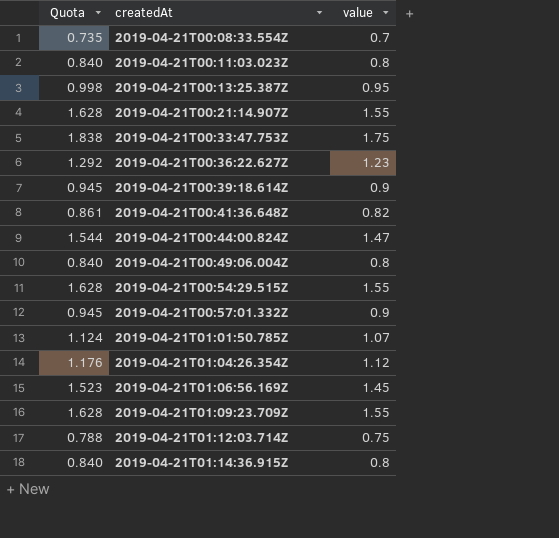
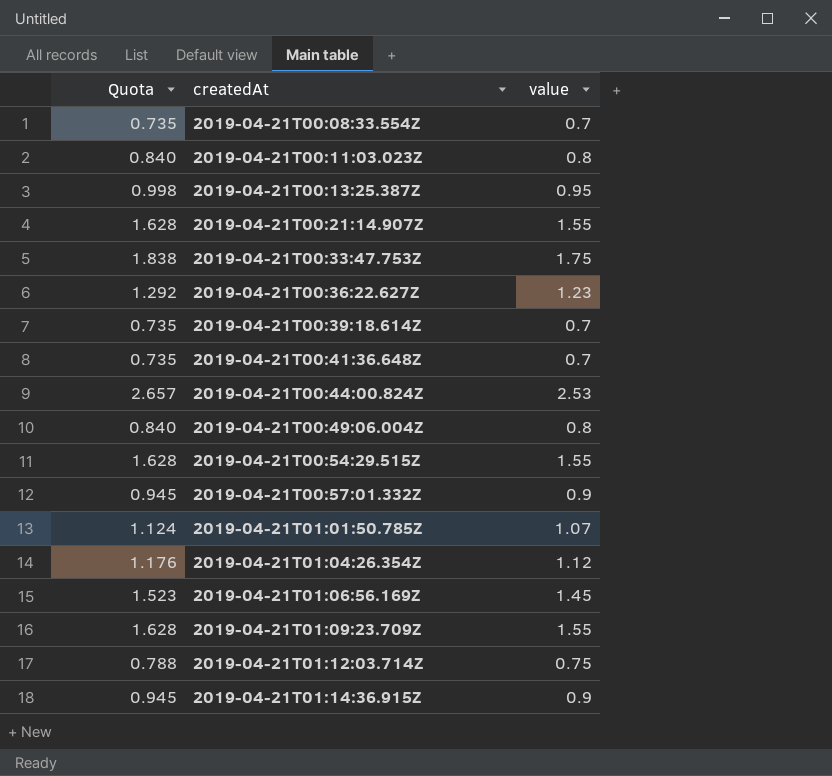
2019-04-21T00:39:18.614Z | Quota: 0.945 -> 0.735
2019-04-21T00:39:18.614Z | value: 0.9 -> 0.7
2019-04-21T00:41:36.648Z | Quota: 0.861 -> 0.735
2019-04-21T00:41:36.648Z | value: 0.82 -> 0.7
2019-04-21T00:44:00.824Z | Quota: 1.544 -> 2.657
2019-04-21T00:44:00.824Z | value: 1.47 -> 2.53
2019-04-21T01:14:36.915Z | Quota: 0.840 -> 0.945
2019-04-21T01:14:36.915Z | value: 0.8 -> 0.9

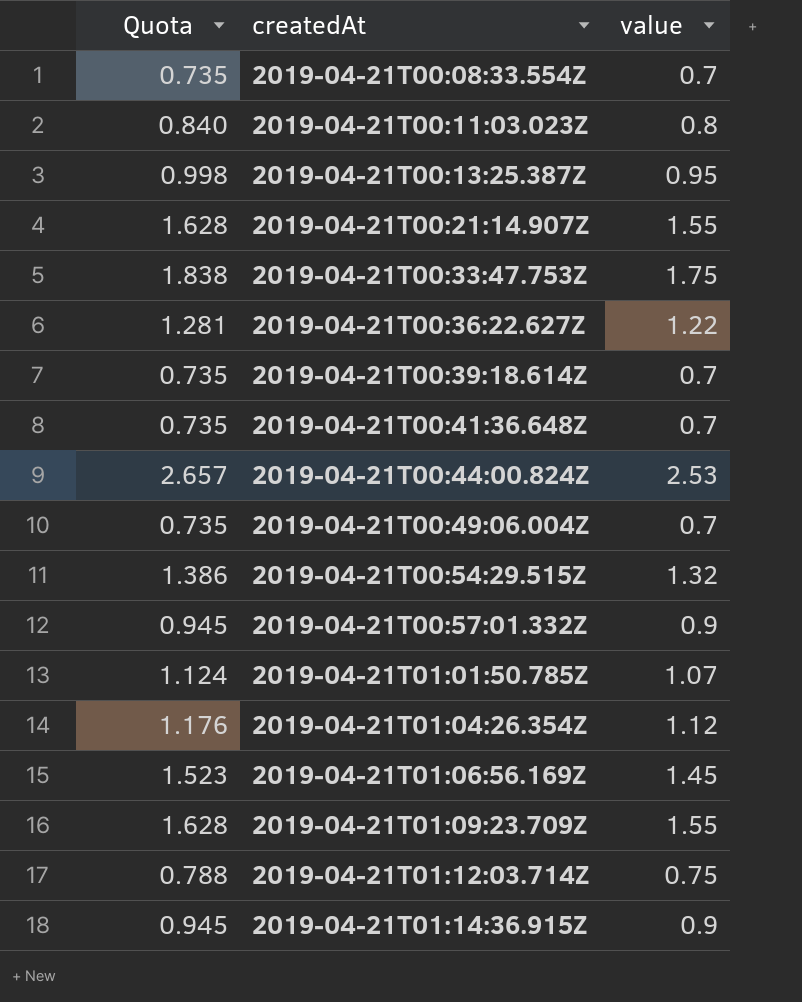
2019-04-21T00:36:22.627Z | Quota: 1.292 -> 1.281
2019-04-21T00:36:22.627Z | value: 1.23 -> 1.22
2019-04-21T00:49:06.004Z | Quota: 0.840 -> 0.735
2019-04-21T00:49:06.004Z | value: 0.8 -> 0.7
2019-04-21T00:54:29.515Z | Quota: 1.628 -> 1.386
2019-04-21T00:54:29.515Z | value: 1.55 -> 1.32

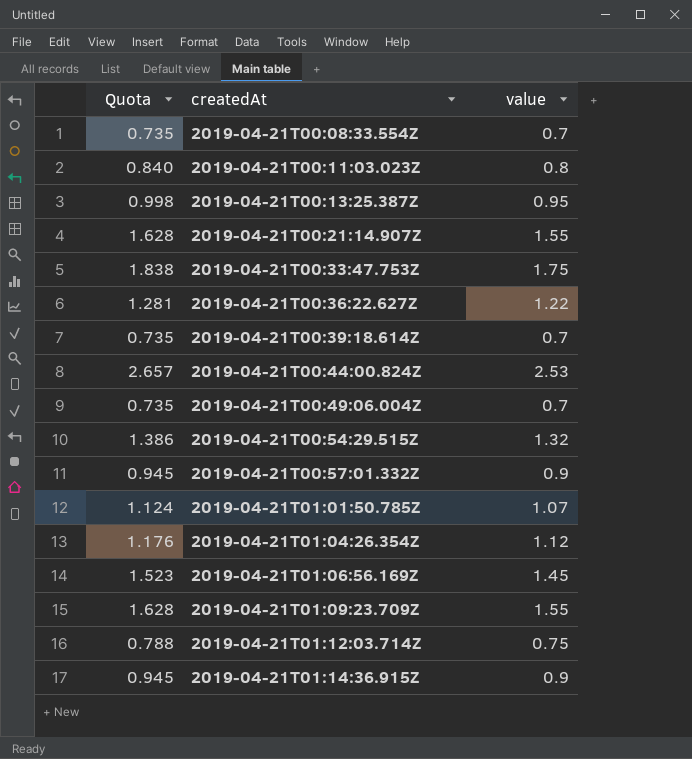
row 2019-04-21T00:41:36.648Z: 0.735 | 0.7 -> none

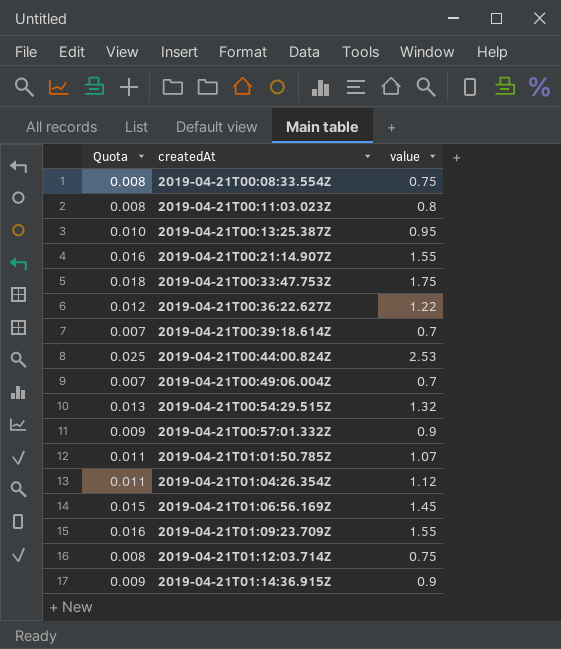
column Quota | formula: [value] * 1.05 -> [value] * 0.01
2019-04-21T00:08:33.554Z | value: 0.7 -> 0.75

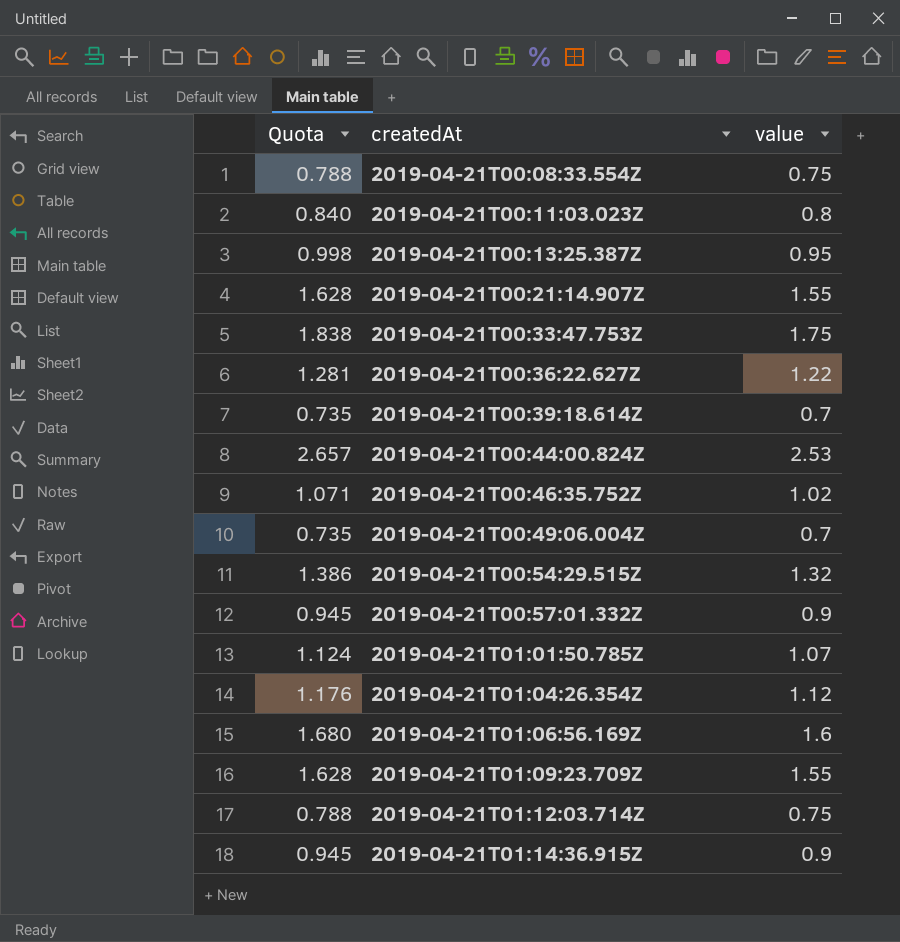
column Quota | formula: [value] * 0.01 -> [value] * 1.05
row 2019-04-21T00:46:35.752Z: none -> 1.071 | 1.02
2019-04-21T01:06:56.169Z | value: 1.45 -> 1.6

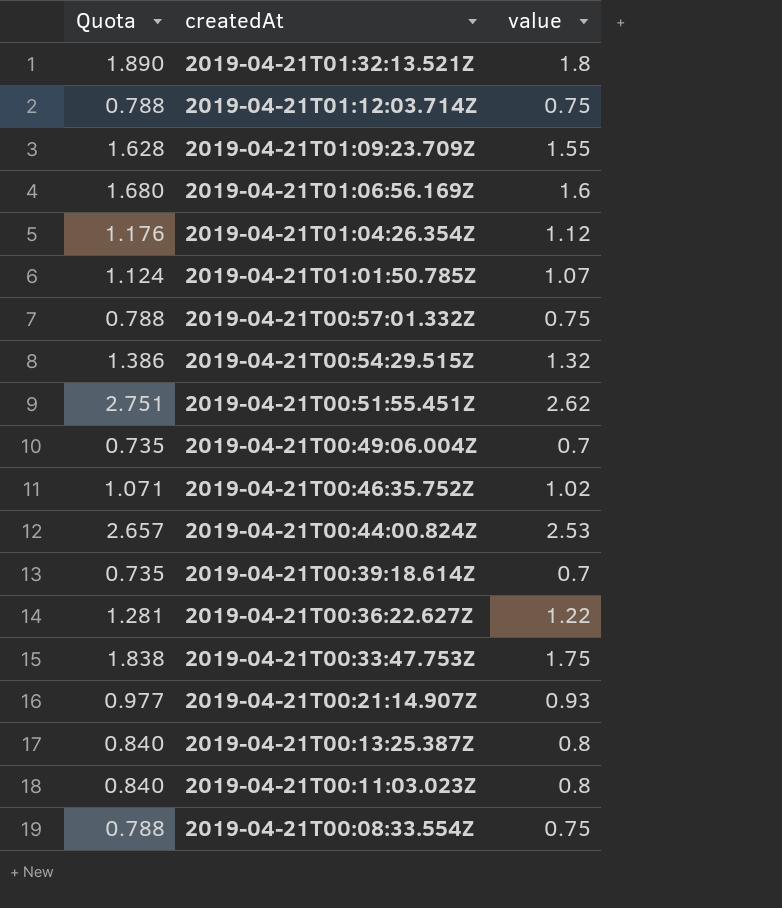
row order: createdAt ascending -> createdAt descending
row 2019-04-21T01:14:36.915Z: 0.945 | 0.9 -> none
row 2019-04-21T01:32:13.521Z: none -> 1.890 | 1.8
2019-04-21T00:57:01.332Z | Quota: 0.945 -> 0.788
2019-04-21T00:57:01.332Z | value: 0.9 -> 0.75
row 2019-04-21T00:51:55.451Z: none -> 2.751 | 2.62
2019-04-21T00:21:14.907Z | Quota: 1.628 -> 0.977
2019-04-21T00:21:14.907Z | value: 1.55 -> 0.93
2019-04-21T00:13:25.387Z | Quota: 0.998 -> 0.840
2019-04-21T00:13:25.387Z | value: 0.95 -> 0.8

